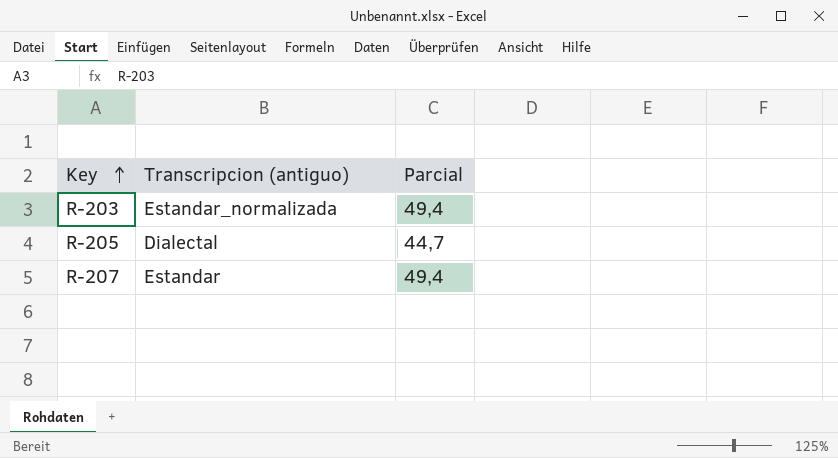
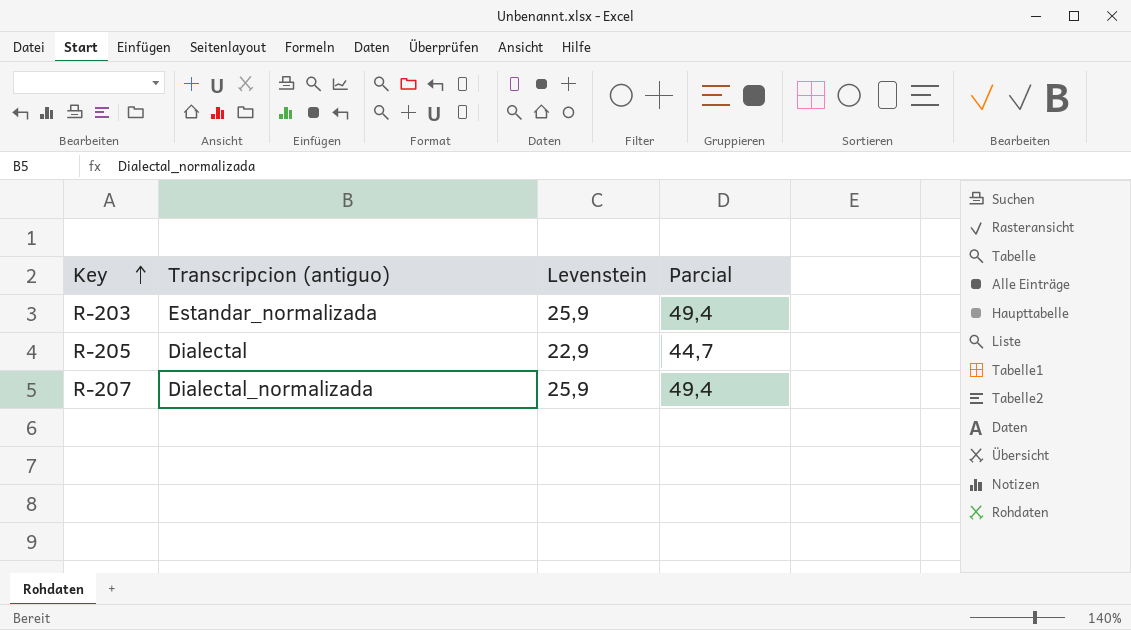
column Levenstein | position: none -> 3
R-207 | Transcripcion (antiguo): Estandar -> Dialectal_normalizada

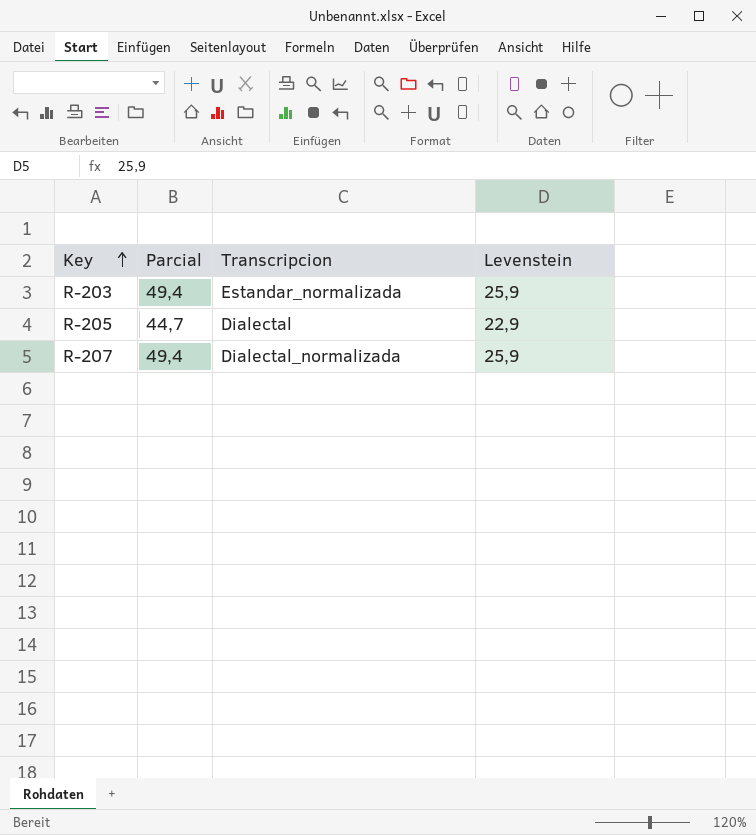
column Parcial | position: 4 -> 2
column name: Transcripcion (antiguo) -> Transcripcion

